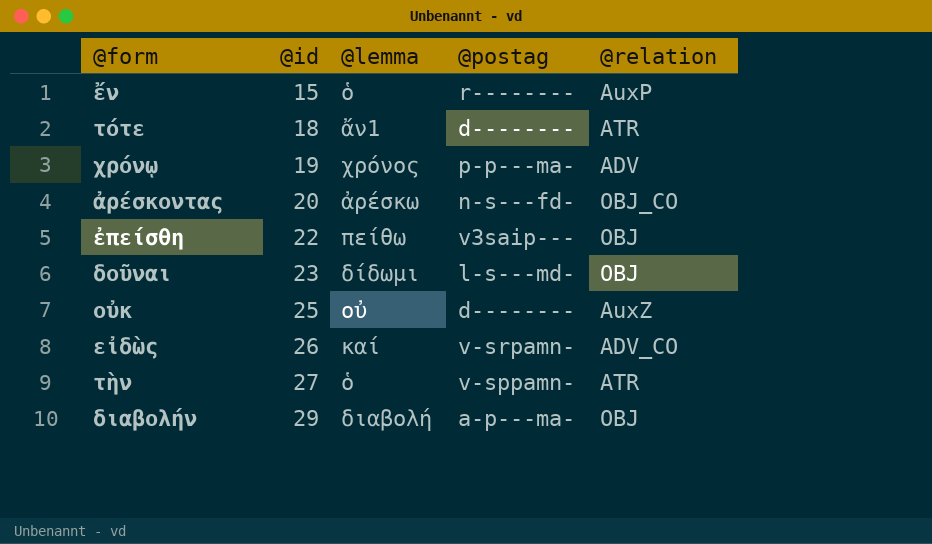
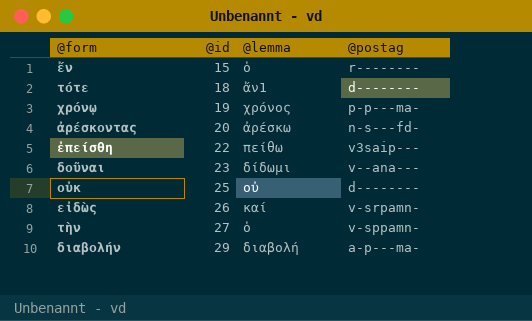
column @relation | position: 5 -> none
δοῦναι | @postag: l-s---md- -> v--ana---

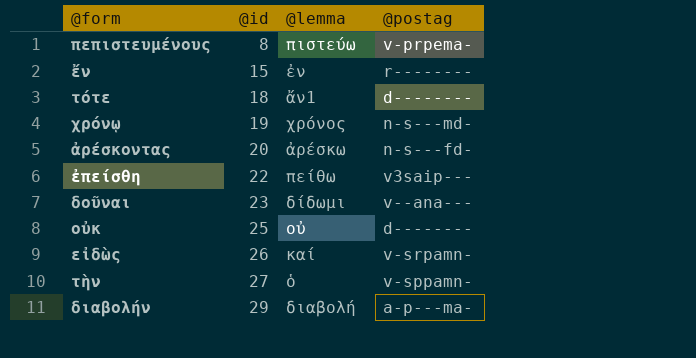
row πεπιστευμένους: none -> 8 | πιστεύω | v-prpema-
ἔν | @lemma: ὁ -> ἐν
χρόνῳ | @postag: p-p---ma- -> n-s---md-

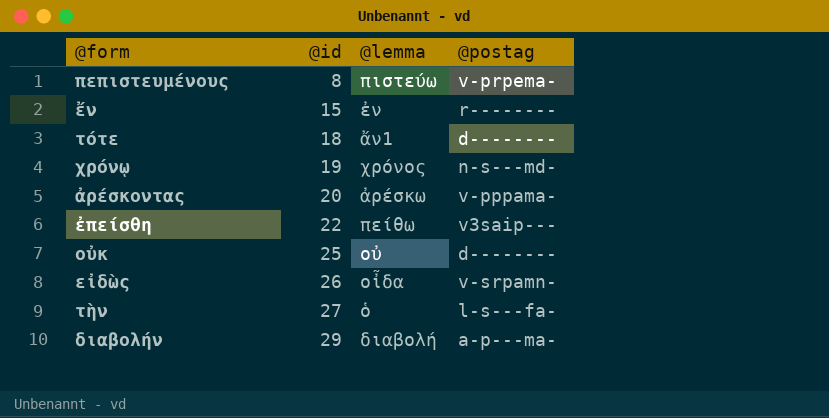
row δοῦναι: 23 | δίδωμι | v--ana--- -> none
ἀρέσκοντας | @postag: n-s---fd- -> v-pppama-
εἰδὼς | @lemma: καί -> οἶδα
τὴν | @postag: v-sppamn- -> l-s---fa-

